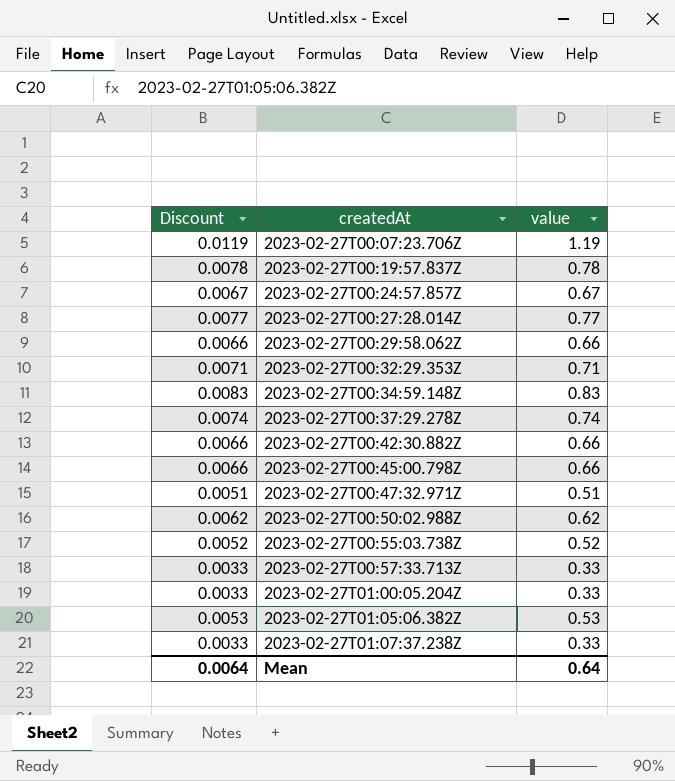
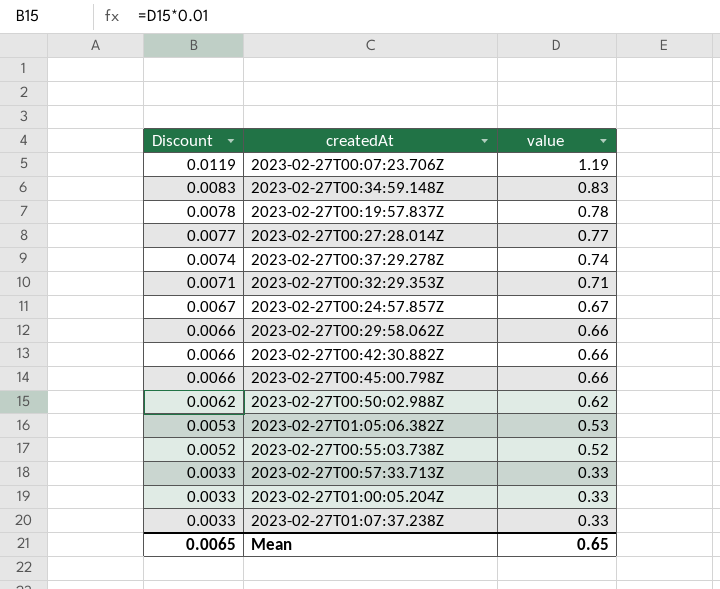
row order: createdAt ascending -> Discount descending
row 2023-02-27T00:47:32.971Z: 0.0051 | 0.51 -> none
Mean | Discount: 0.0064 -> 0.0065
Mean | value: 0.64 -> 0.65

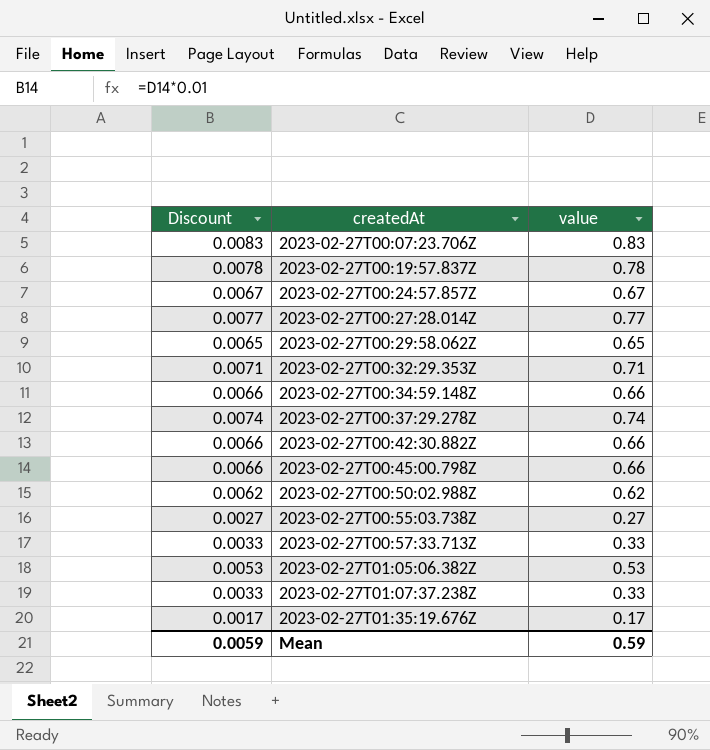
row order: Discount descending -> createdAt ascending
row 2023-02-27T01:00:05.204Z: 0.0033 | 0.33 -> none
2023-02-27T00:07:23.706Z | Discount: 0.0119 -> 0.0083
2023-02-27T00:07:23.706Z | value: 1.19 -> 0.83
2023-02-27T00:29:58.062Z | Discount: 0.0066 -> 0.0065
2023-02-27T00:29:58.062Z | value: 0.66 -> 0.65
2023-02-27T00:34:59.148Z | Discount: 0.0083 -> 0.0066
2023-02-27T00:34:59.148Z | value: 0.83 -> 0.66
2023-02-27T00:55:03.738Z | Discount: 0.0052 -> 0.0027
2023-02-27T00:55:03.738Z | value: 0.52 -> 0.27
row 2023-02-27T01:35:19.676Z: none -> 0.0017 | 0.17
Mean | Discount: 0.0065 -> 0.0059
Mean | value: 0.65 -> 0.59

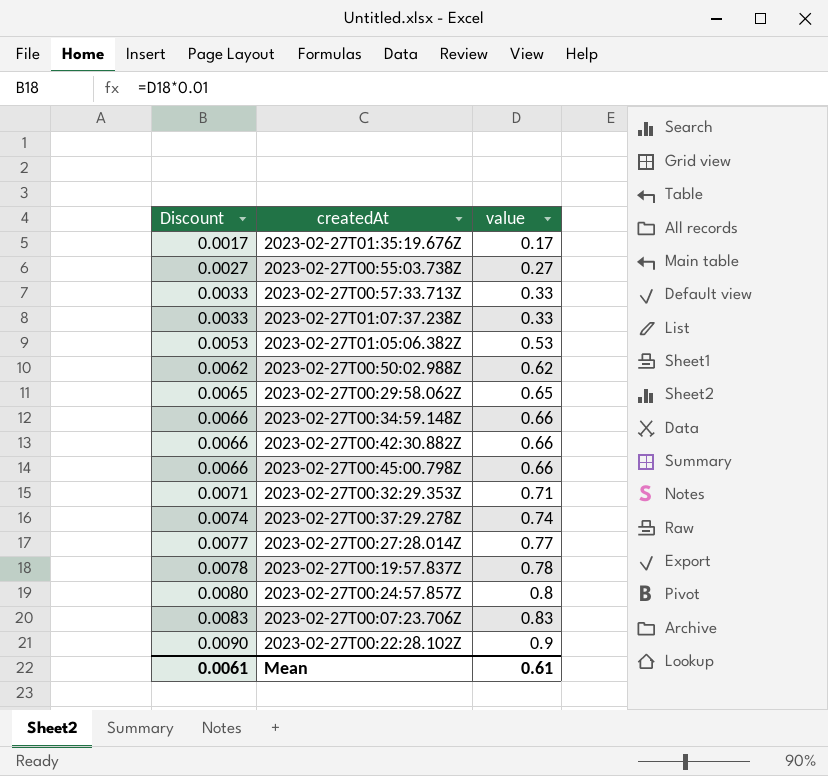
row order: createdAt ascending -> Discount ascending
2023-02-27T00:24:57.857Z | Discount: 0.0067 -> 0.0080
2023-02-27T00:24:57.857Z | value: 0.67 -> 0.8
row 2023-02-27T00:22:28.102Z: none -> 0.0090 | 0.9
Mean | Discount: 0.0059 -> 0.0061
Mean | value: 0.59 -> 0.61

